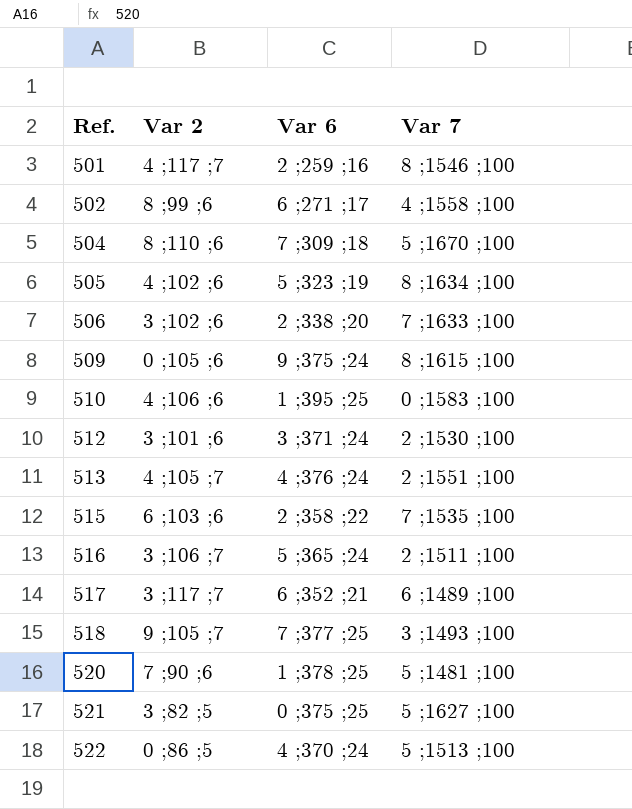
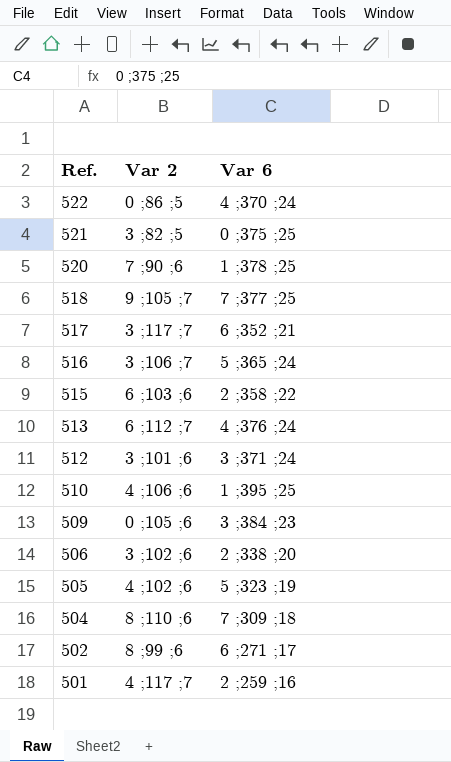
row order: Ref. ascending -> Ref. descending
column Var 7 | position: 4 -> none
513 | Var 2: 4 ;105 ;7 -> 6 ;112 ;7
509 | Var 6: 9 ;375 ;24 -> 3 ;384 ;23

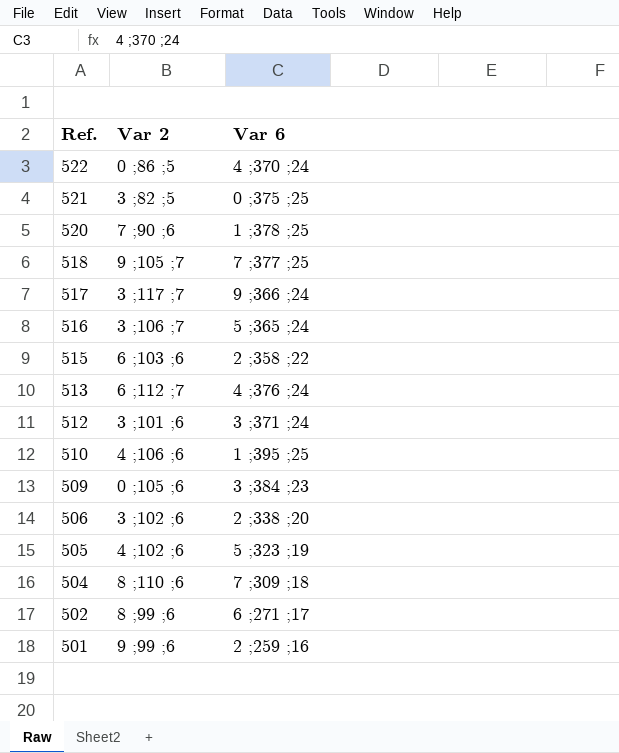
517 | Var 6: 6 ;352 ;21 -> 9 ;366 ;24
501 | Var 2: 4 ;117 ;7 -> 9 ;99 ;6

